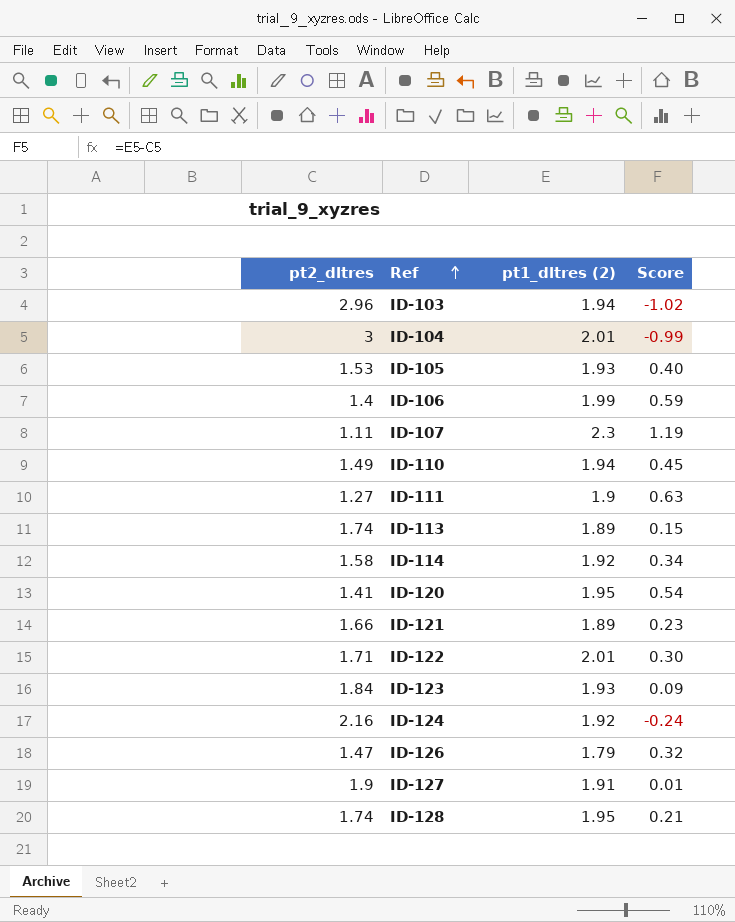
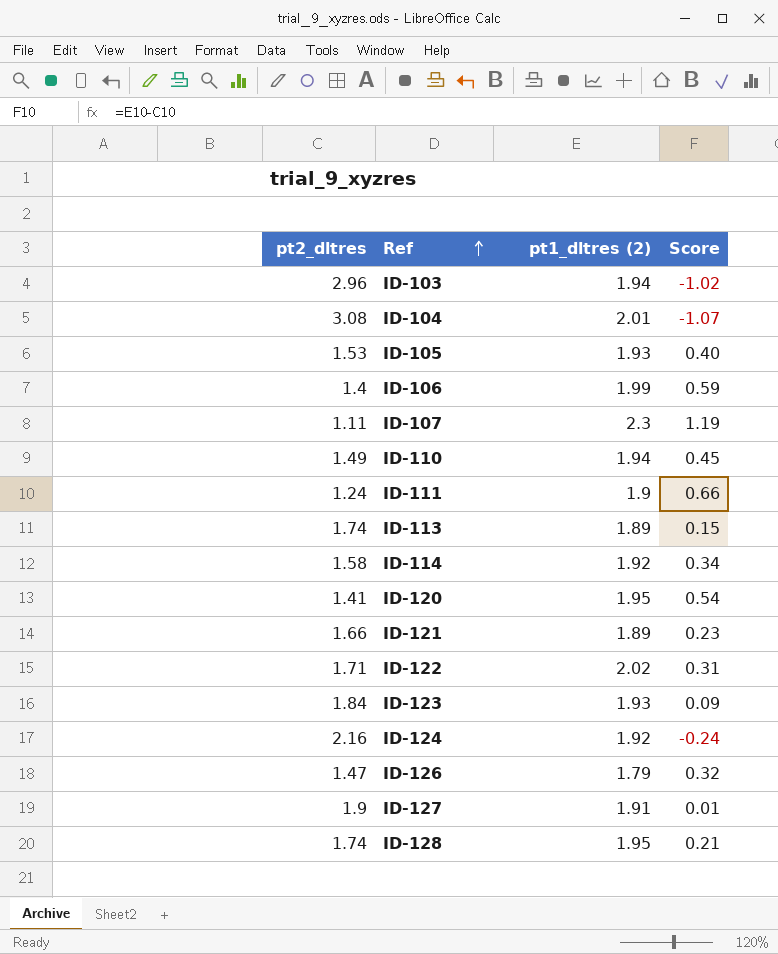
ID-104 | pt2_dltres: 3 -> 3.08
ID-104 | Score: -0.99 -> -1.07
ID-111 | pt2_dltres: 1.27 -> 1.24
ID-111 | Score: 0.63 -> 0.66
ID-122 | pt1_dltres (2): 2.01 -> 2.02
ID-122 | Score: 0.30 -> 0.31

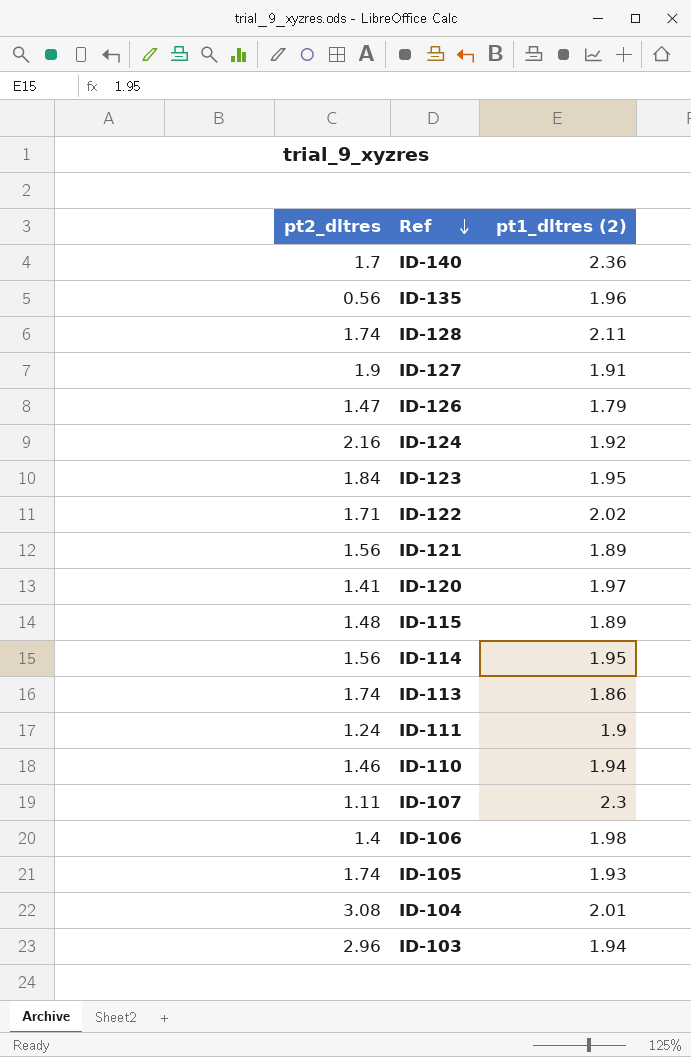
row order: Ref ascending -> Ref descending
column Score | formula: [pt1_dltres (2)] - [pt2_dltres] -> none
row ID-140: none -> 1.7 | 2.36
row ID-135: none -> 0.56 | 1.96
ID-128 | pt1_dltres (2): 1.95 -> 2.11
ID-123 | pt1_dltres (2): 1.93 -> 1.95
ID-121 | pt2_dltres: 1.66 -> 1.56
ID-120 | pt1_dltres (2): 1.95 -> 1.97
row ID-115: none -> 1.48 | 1.89
ID-114 | pt2_dltres: 1.58 -> 1.56
ID-114 | pt1_dltres (2): 1.92 -> 1.95
ID-113 | pt1_dltres (2): 1.89 -> 1.86
ID-110 | pt2_dltres: 1.49 -> 1.46
ID-106 | pt1_dltres (2): 1.99 -> 1.98
ID-105 | pt2_dltres: 1.53 -> 1.74

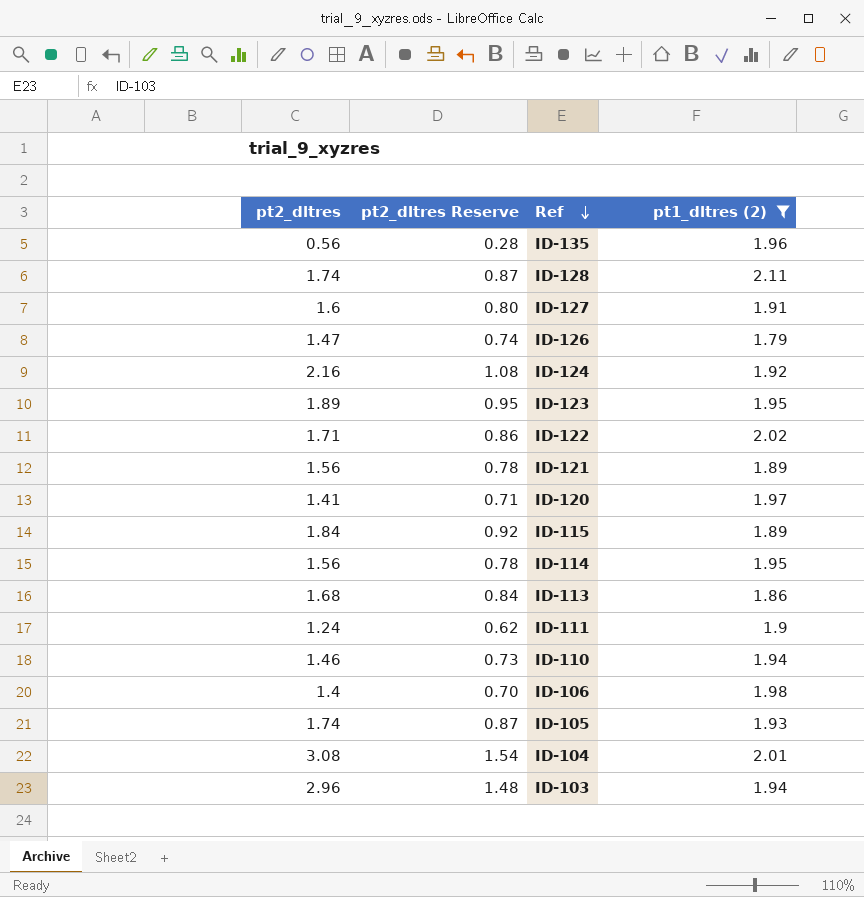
filter: none -> pt1_dltres (2) <= 2.11
column pt2_dltres Reserve | formula: none -> [pt2_dltres] * 0.5
ID-127 | pt2_dltres: 1.9 -> 1.6
ID-123 | pt2_dltres: 1.84 -> 1.89
ID-115 | pt2_dltres: 1.48 -> 1.84
ID-113 | pt2_dltres: 1.74 -> 1.68

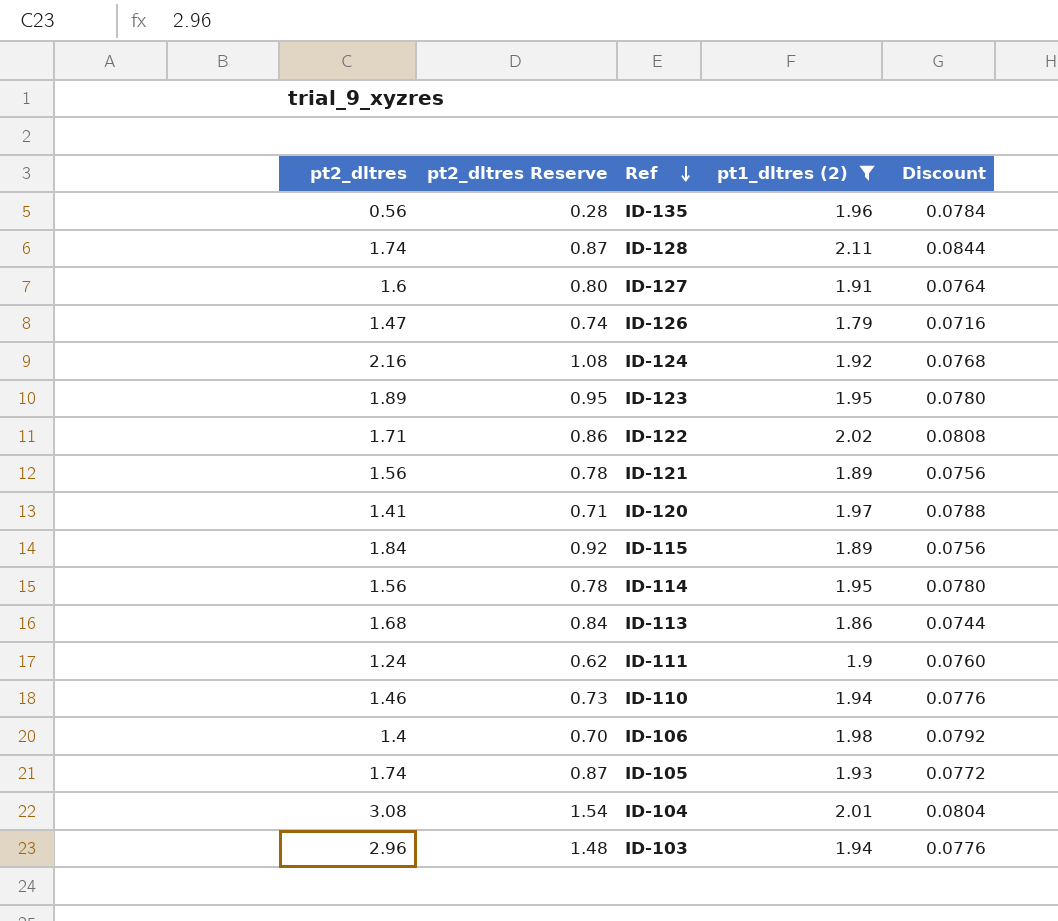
column Discount | formula: none -> [pt1_dltres (2)] * 0.04

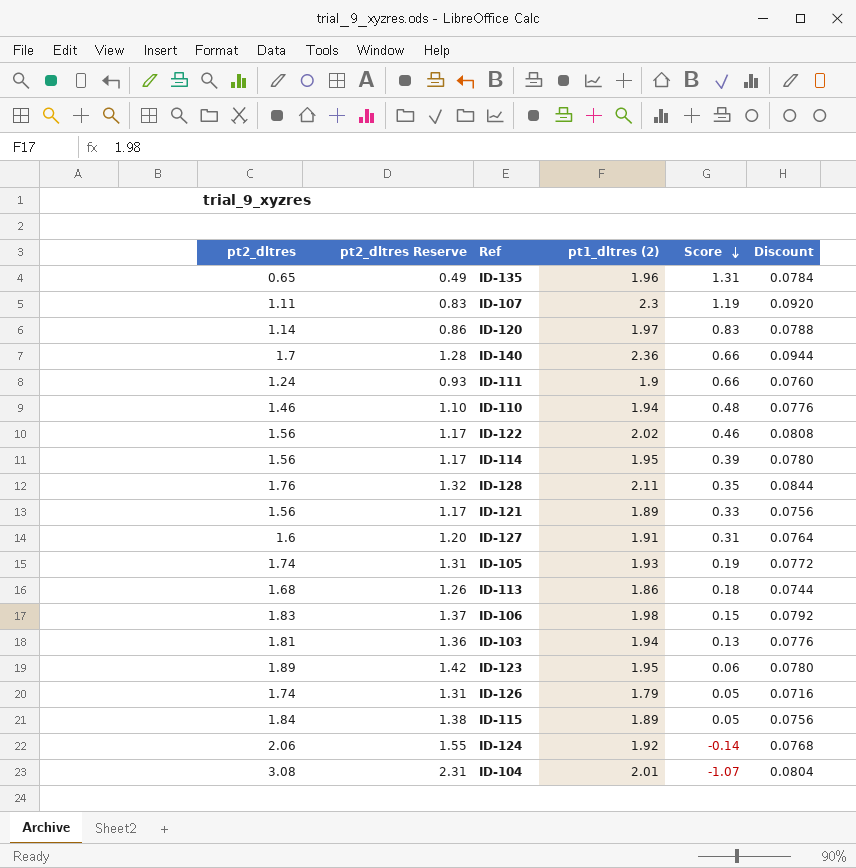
filter: pt1_dltres (2) <= 2.11 -> none
row order: Ref descending -> Score descending
column pt2_dltres Reserve | formula: [pt2_dltres] * 0.5 -> [pt2_dltres] * 0.75
column Score | formula: none -> [pt1_dltres (2)] - [pt2_dltres]
ID-135 | pt2_dltres: 0.56 -> 0.65
ID-120 | pt2_dltres: 1.41 -> 1.14
ID-122 | pt2_dltres: 1.71 -> 1.56
ID-128 | pt2_dltres: 1.74 -> 1.76
ID-106 | pt2_dltres: 1.4 -> 1.83
ID-103 | pt2_dltres: 2.96 -> 1.81
ID-126 | pt2_dltres: 1.47 -> 1.74
ID-124 | pt2_dltres: 2.16 -> 2.06

